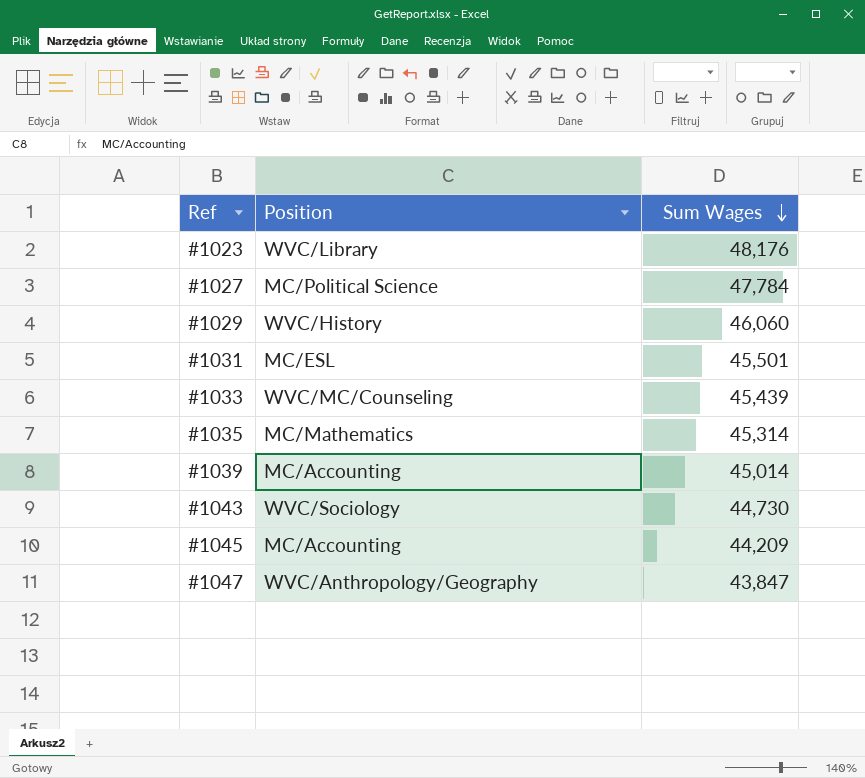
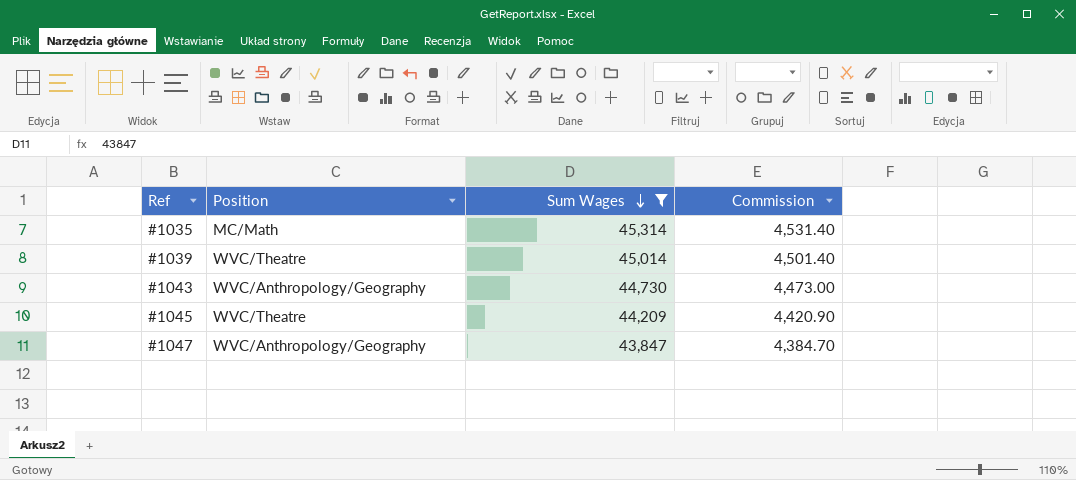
filter: none -> Sum Wages <= 45,314
column Commission | formula: none -> [Sum Wages] * 0.1
#1035 | Position: MC/Mathematics -> MC/Math
#1039 | Position: MC/Accounting -> WVC/Theatre
#1043 | Position: WVC/Sociology -> WVC/Anthropology/Geography
#1045 | Position: MC/Accounting -> WVC/Theatre

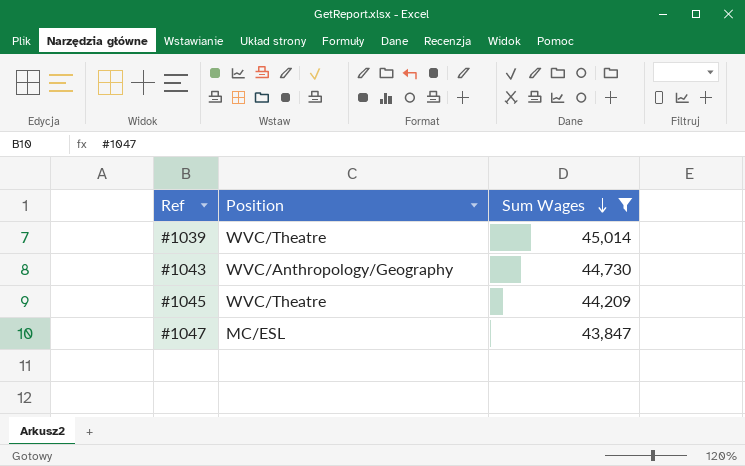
column Commission | formula: [Sum Wages] * 0.1 -> none
row #1035: MC/Math | 45,314 | 4,531.40 -> none
#1047 | Position: WVC/Anthropology/Geography -> MC/ESL

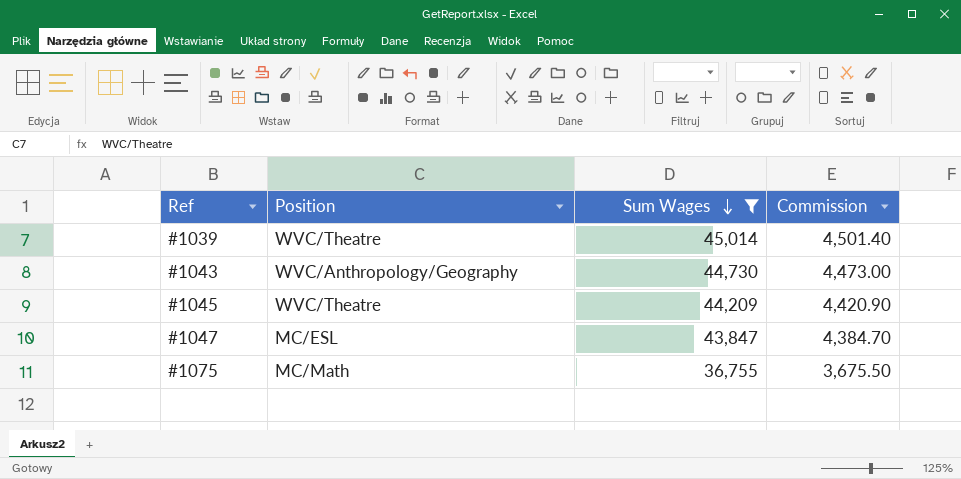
column Commission | formula: none -> [Sum Wages] * 0.1
row #1075: none -> MC/Math | 36,755 | 3,675.50

